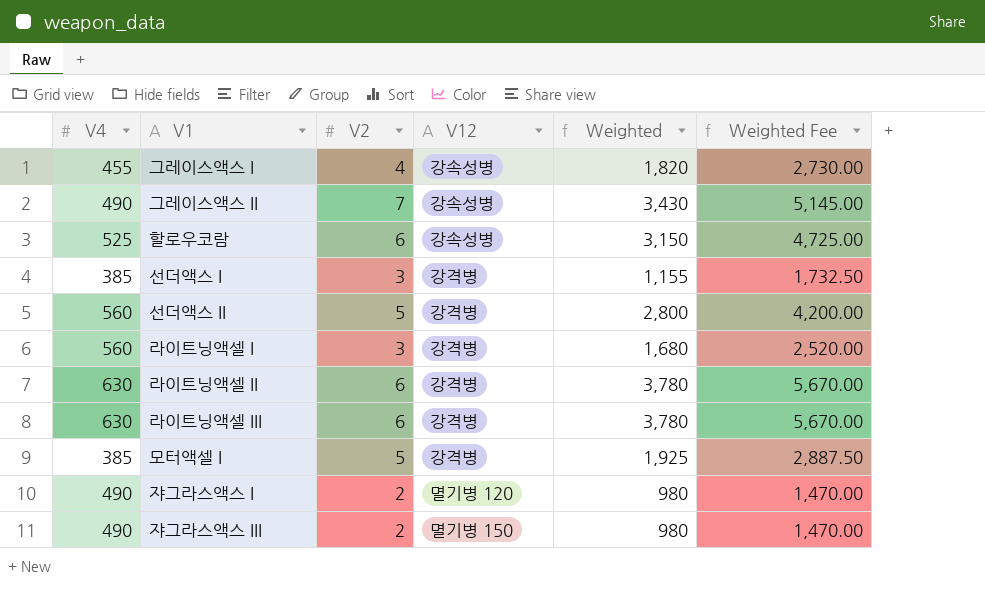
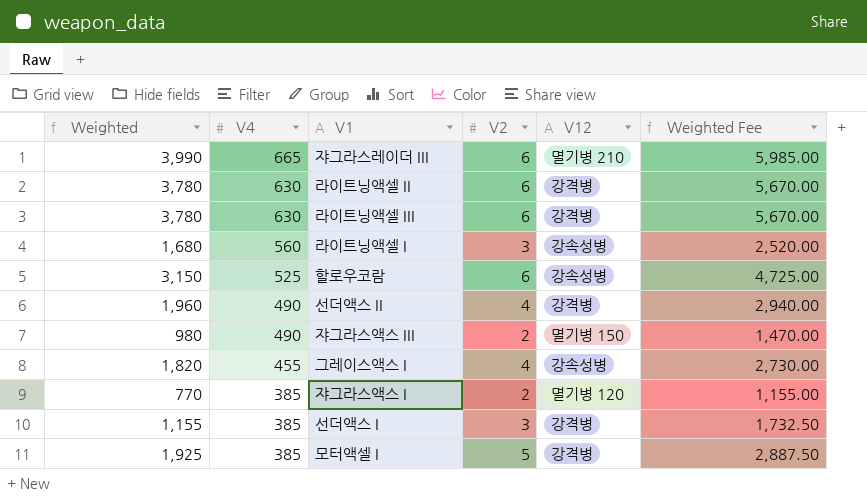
row order: none -> V4 descending
column Weighted | position: 5 -> 1
row 그레이스액스 II: 490 | 7 | 강속성병 | 3,430 | 5,145.00 -> none
row 쟈그라스레이더 III: none -> 3,990 | 665 | 6 | 멸기병 210 | 5,985.00
라이트닝액셀 I | V12: 강격병 -> 강속성병
선더액스 II | Weighted: 2,800 -> 1,960
선더액스 II | V4: 560 -> 490
선더액스 II | V2: 5 -> 4
선더액스 II | Weighted Fee: 4,200.00 -> 2,940.00
쟈그라스액스 I | Weighted: 980 -> 770
쟈그라스액스 I | V4: 490 -> 385
쟈그라스액스 I | Weighted Fee: 1,470.00 -> 1,155.00

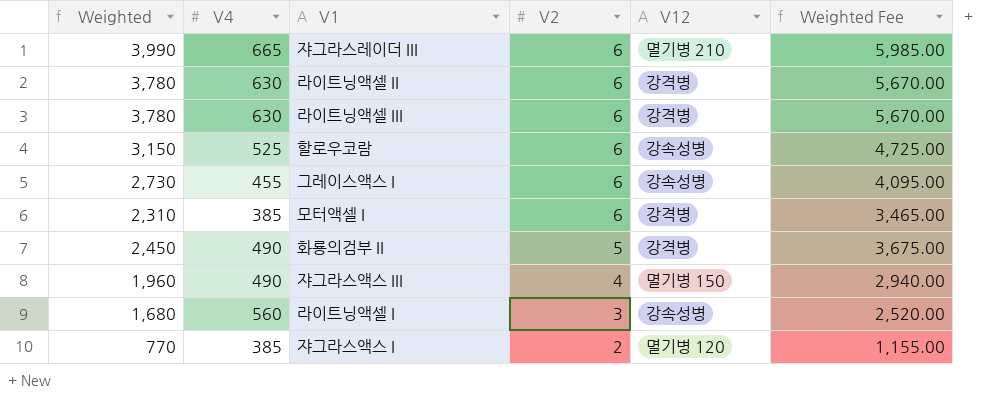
row order: V4 descending -> V2 descending
row 선더액스 II: 1,960 | 490 | 4 | 강격병 | 2,940.00 -> none
row 선더액스 I: 1,155 | 385 | 3 | 강격병 | 1,732.50 -> none
그레이스액스 I | Weighted: 1,820 -> 2,730
그레이스액스 I | V2: 4 -> 6
그레이스액스 I | Weighted Fee: 2,730.00 -> 4,095.00
모터액셀 I | Weighted: 1,925 -> 2,310
모터액셀 I | V2: 5 -> 6
모터액셀 I | Weighted Fee: 2,887.50 -> 3,465.00
row 화룡의검부 II: none -> 2,450 | 490 | 5 | 강격병 | 3,675.00
쟈그라스액스 III | Weighted: 980 -> 1,960
쟈그라스액스 III | V2: 2 -> 4
쟈그라스액스 III | Weighted Fee: 1,470.00 -> 2,940.00

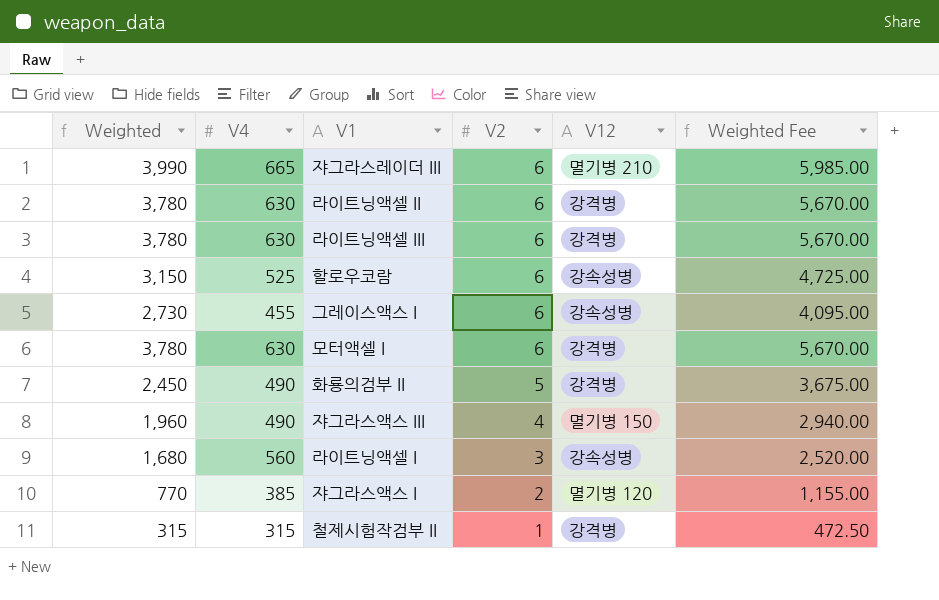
모터액셀 I | Weighted: 2,310 -> 3,780
모터액셀 I | V4: 385 -> 630
모터액셀 I | Weighted Fee: 3,465.00 -> 5,670.00
row 철제시험작검부 II: none -> 315 | 315 | 1 | 강격병 | 472.50

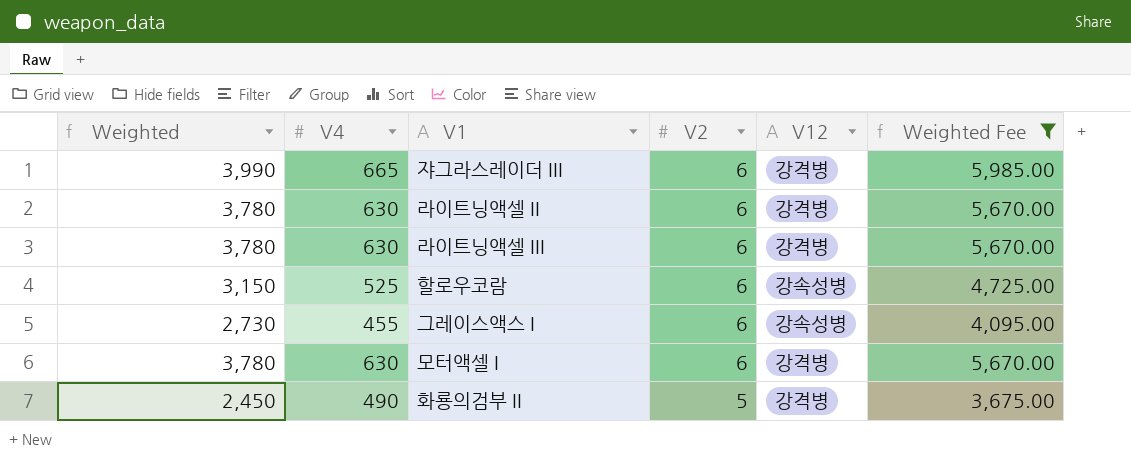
filter: none -> Weighted Fee >= 3,675.00
쟈그라스레이더 III | V12: 멸기병 210 -> 강격병

